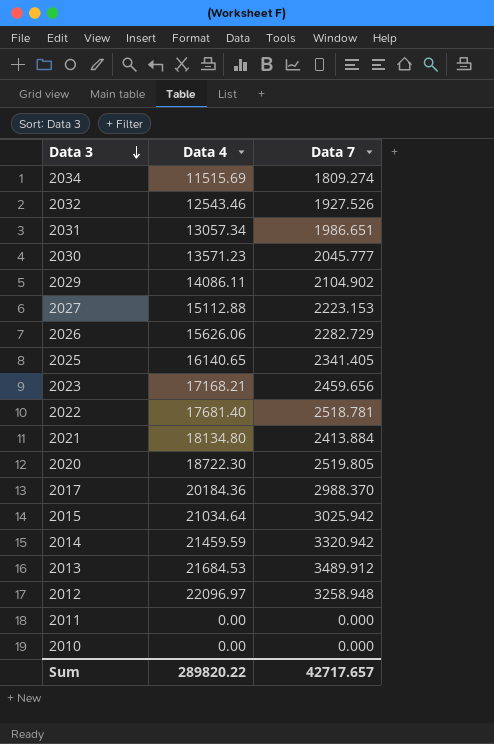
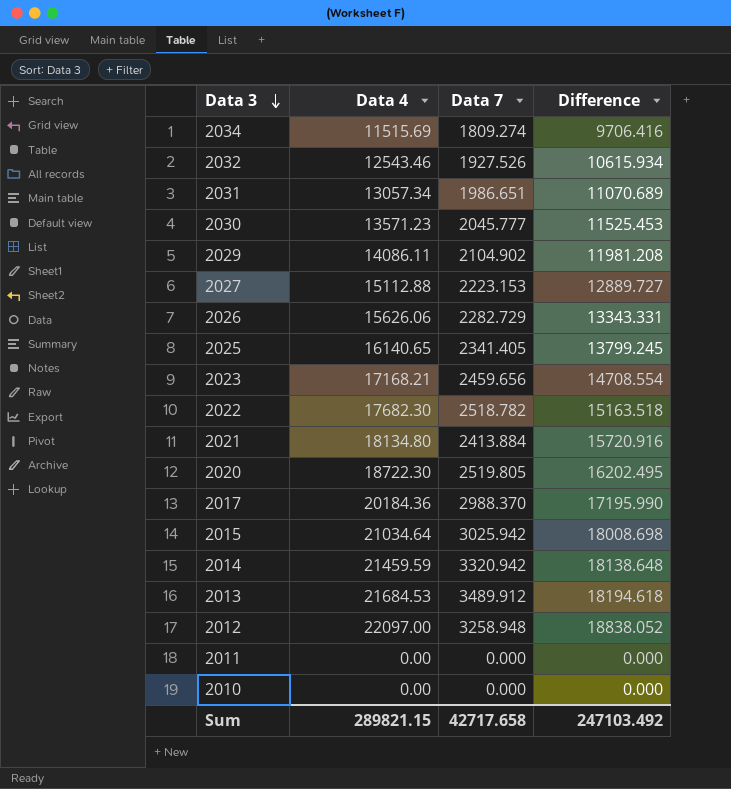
column Difference | formula: none -> [Data 4] - [Data 7]
2022 | Data 4: 17681.40 -> 17682.30
2022 | Data 7: 2518.781 -> 2518.782
2012 | Data 4: 22096.97 -> 22097.00
Sum | Data 4: 289820.22 -> 289821.15
Sum | Data 7: 42717.657 -> 42717.658

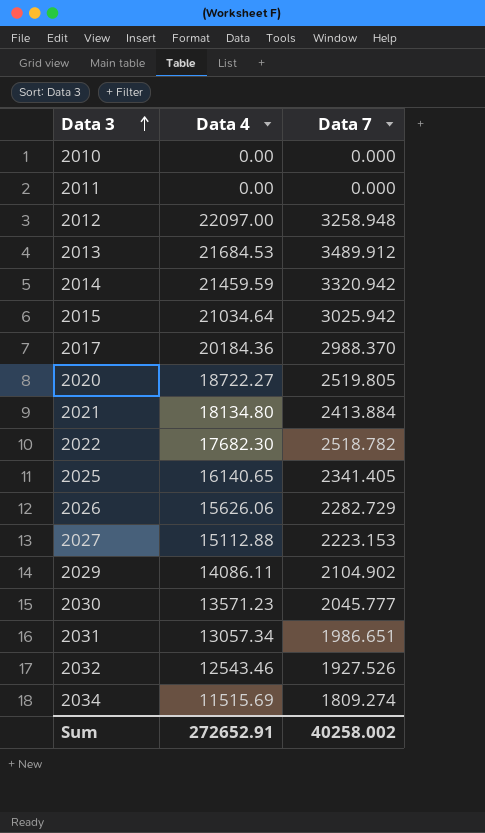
row order: Data 3 descending -> Data 3 ascending
column Difference | formula: [Data 4] - [Data 7] -> none
row 2023: 17168.21 | 2459.656 | 14708.554 -> none
2020 | Data 4: 18722.30 -> 18722.27
Sum | Data 4: 289821.15 -> 272652.91
Sum | Data 7: 42717.658 -> 40258.002

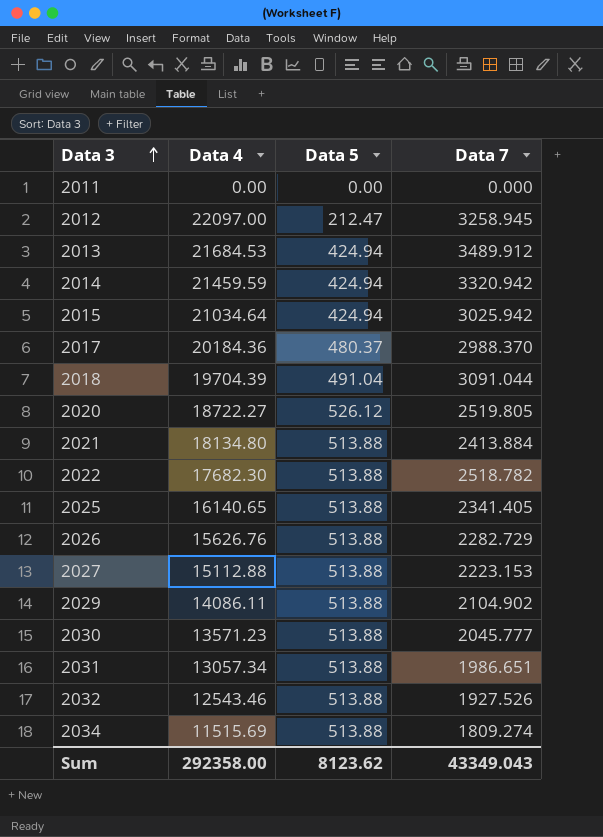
column Data 5 | position: none -> 3
row 2010: 0.00 | 0.000 -> none
2012 | Data 7: 3258.948 -> 3258.945
row 2018: none -> 19704.39 | 491.04 | 3091.044
2026 | Data 4: 15626.06 -> 15626.76
Sum | Data 4: 272652.91 -> 292358.00
Sum | Data 7: 40258.002 -> 43349.043

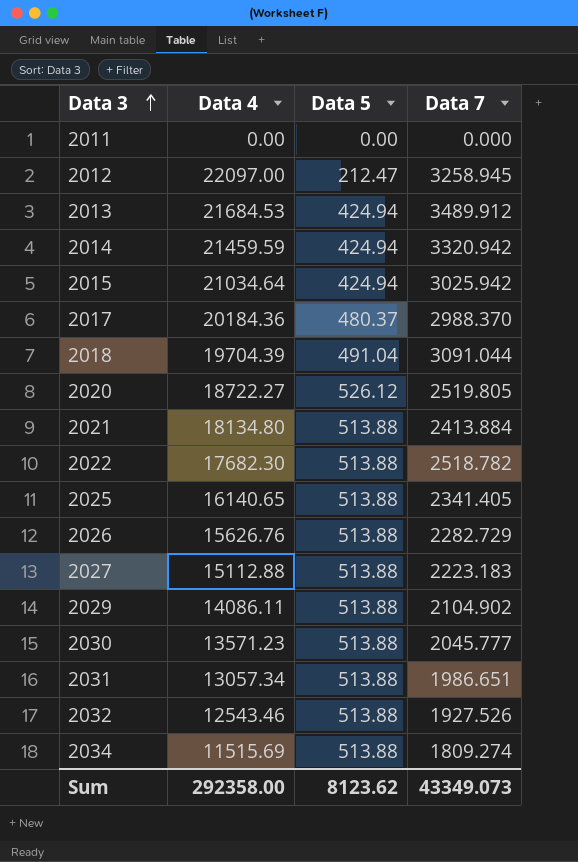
2027 | Data 7: 2223.153 -> 2223.183
Sum | Data 7: 43349.043 -> 43349.073

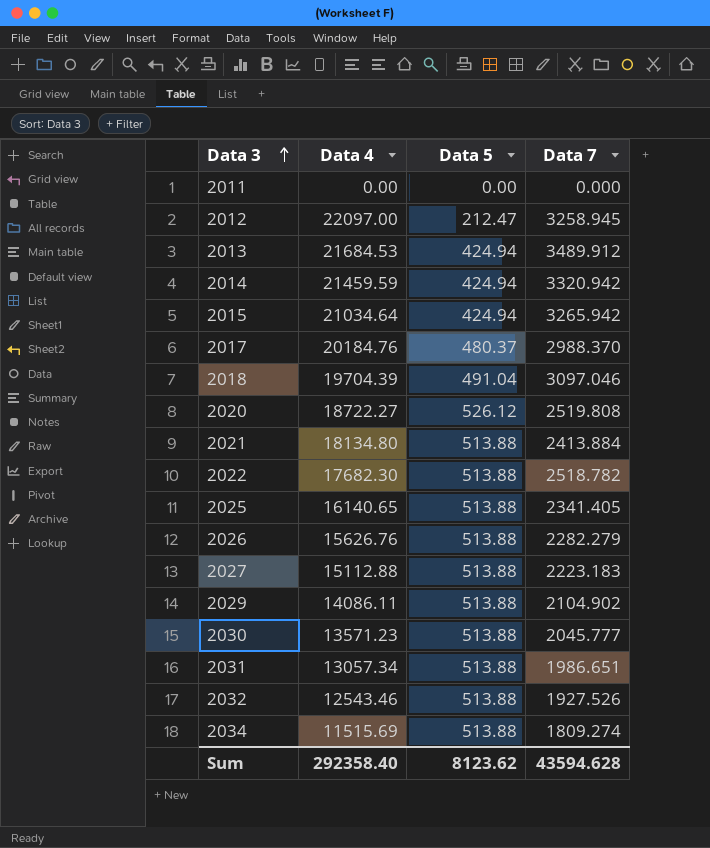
2015 | Data 7: 3025.942 -> 3265.942
2017 | Data 4: 20184.36 -> 20184.76
2018 | Data 7: 3091.044 -> 3097.046
2020 | Data 7: 2519.805 -> 2519.808
2026 | Data 7: 2282.729 -> 2282.279
Sum | Data 4: 292358.00 -> 292358.40
Sum | Data 7: 43349.073 -> 43594.628

